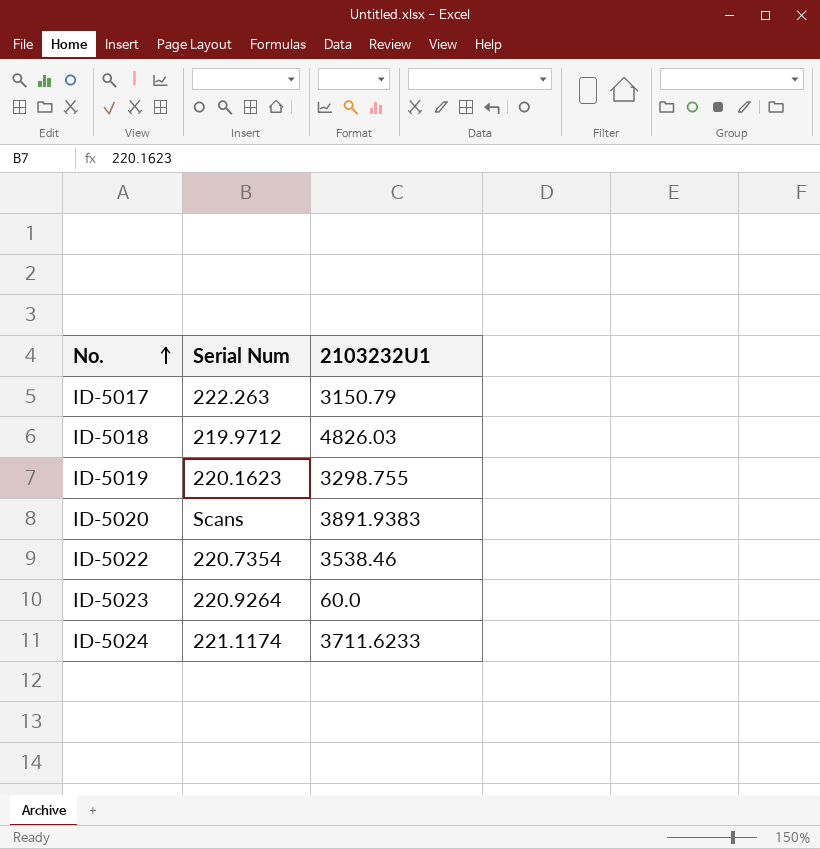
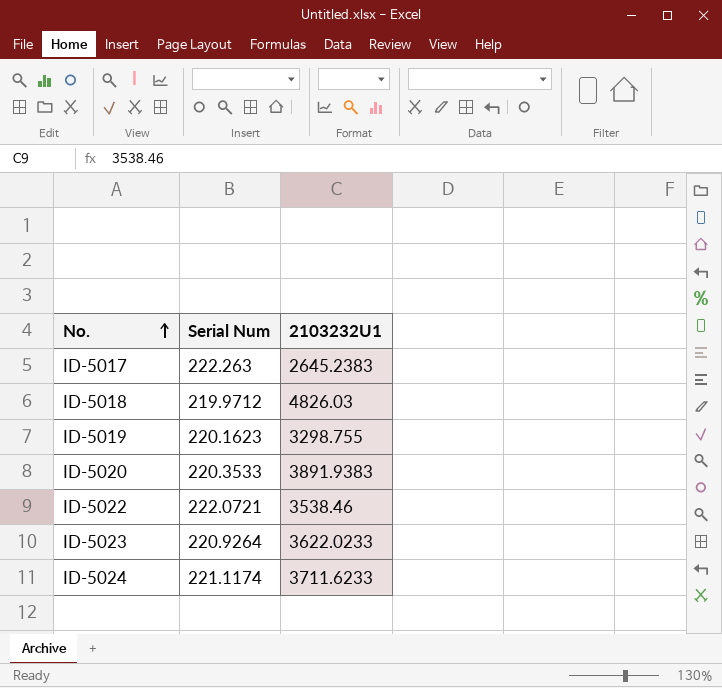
ID-5017 | 2103232U1: 3150.79 -> 2645.2383
ID-5020 | Serial Num: Scans -> 220.3533
ID-5022 | Serial Num: 220.7354 -> 222.0721
ID-5023 | 2103232U1: 60.0 -> 3622.0233

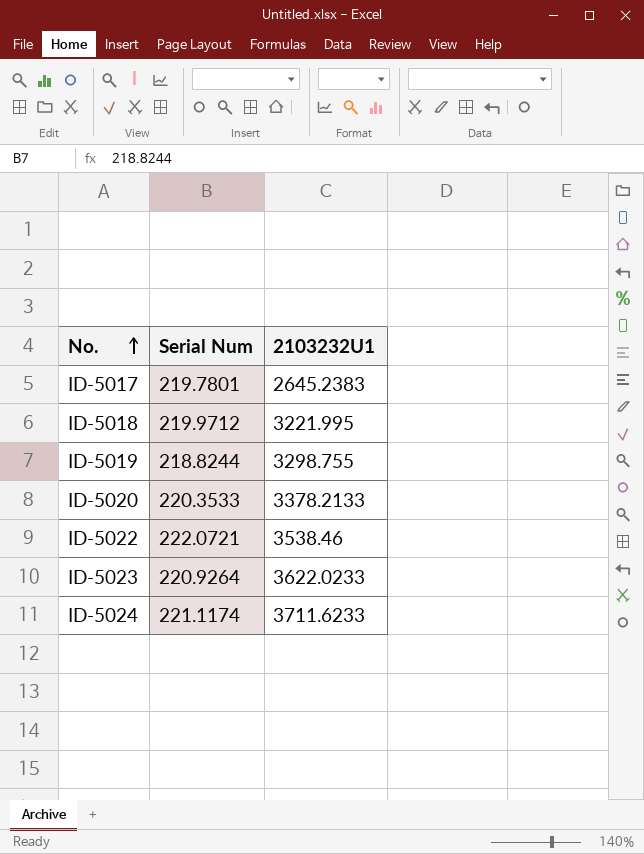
ID-5017 | Serial Num: 222.263 -> 219.7801
ID-5018 | 2103232U1: 4826.03 -> 3221.995
ID-5019 | Serial Num: 220.1623 -> 218.8244
ID-5020 | 2103232U1: 3891.9383 -> 3378.2133

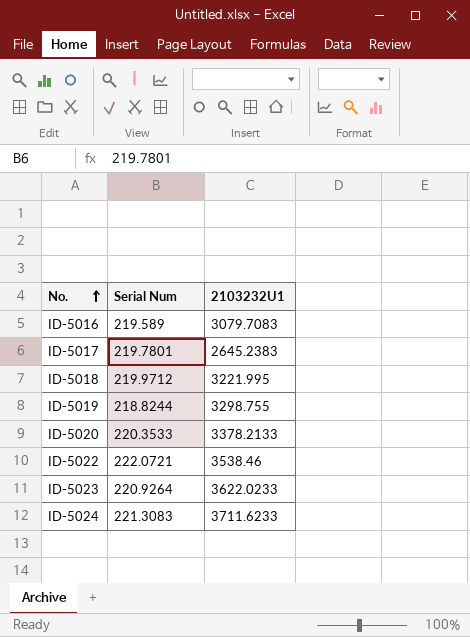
row ID-5016: none -> 219.589 | 3079.7083
ID-5024 | Serial Num: 221.1174 -> 221.3083

